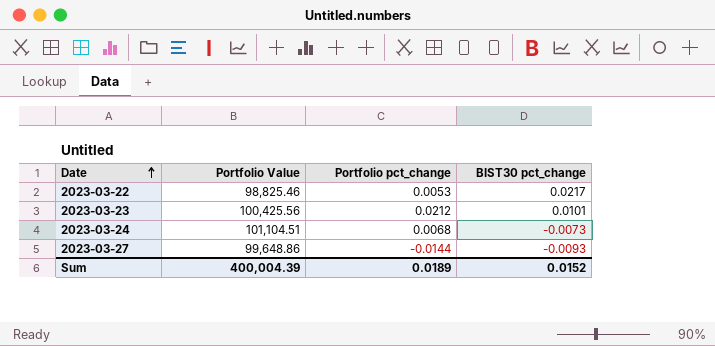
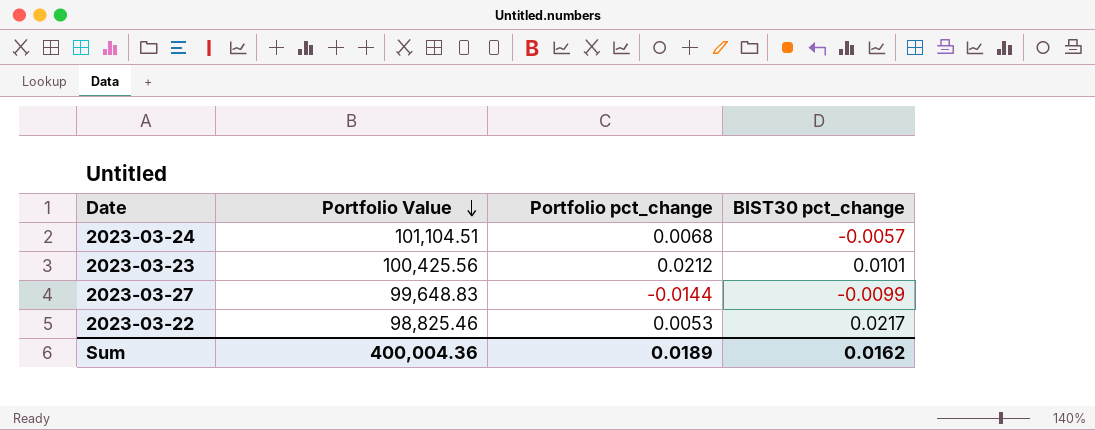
row order: Date ascending -> Portfolio Value descending
2023-03-24 | BIST30 pct_change: -0.0073 -> -0.0057
2023-03-27 | Portfolio Value: 99,648.86 -> 99,648.83
2023-03-27 | BIST30 pct_change: -0.0093 -> -0.0099
Sum | Portfolio Value: 400,004.39 -> 400,004.36
Sum | BIST30 pct_change: 0.0152 -> 0.0162

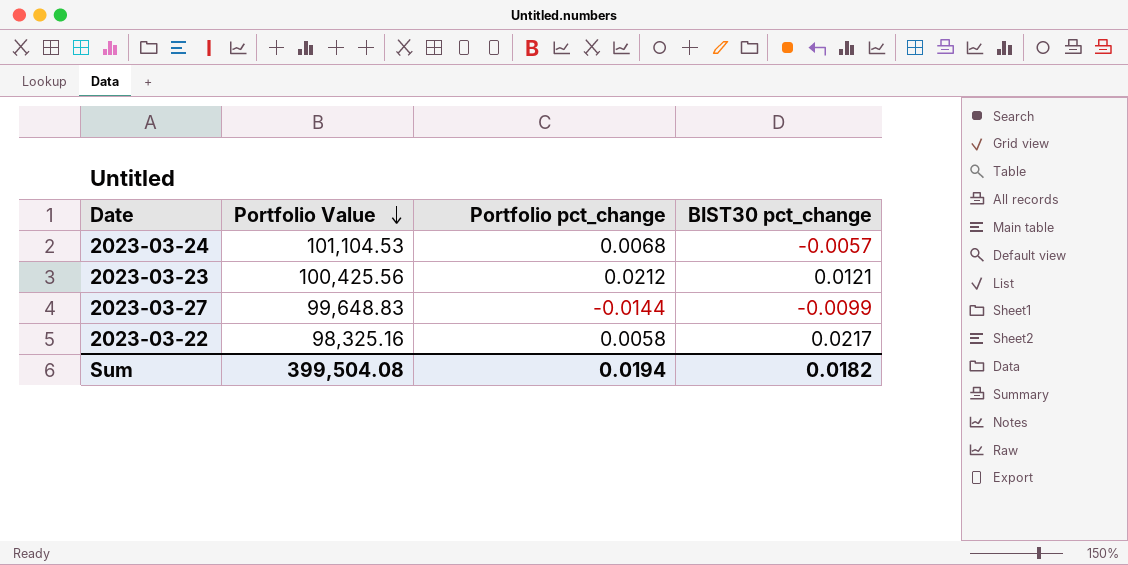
2023-03-24 | Portfolio Value: 101,104.51 -> 101,104.53
2023-03-23 | BIST30 pct_change: 0.0101 -> 0.0121
2023-03-22 | Portfolio Value: 98,825.46 -> 98,325.16
2023-03-22 | Portfolio pct_change: 0.0053 -> 0.0058
Sum | Portfolio Value: 400,004.36 -> 399,504.08
Sum | Portfolio pct_change: 0.0189 -> 0.0194
Sum | BIST30 pct_change: 0.0162 -> 0.0182

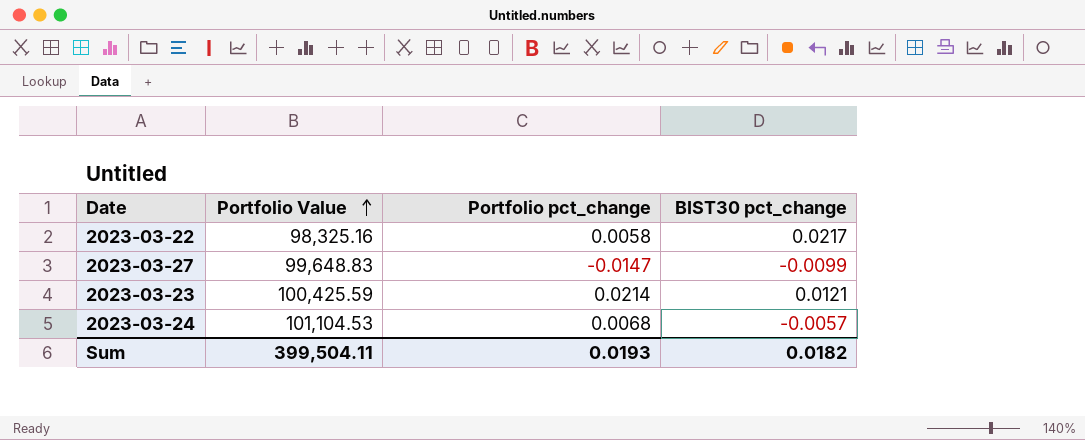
row order: Portfolio Value descending -> Portfolio Value ascending
2023-03-27 | Portfolio pct_change: -0.0144 -> -0.0147
2023-03-23 | Portfolio Value: 100,425.56 -> 100,425.59
2023-03-23 | Portfolio pct_change: 0.0212 -> 0.0214
Sum | Portfolio Value: 399,504.08 -> 399,504.11
Sum | Portfolio pct_change: 0.0194 -> 0.0193

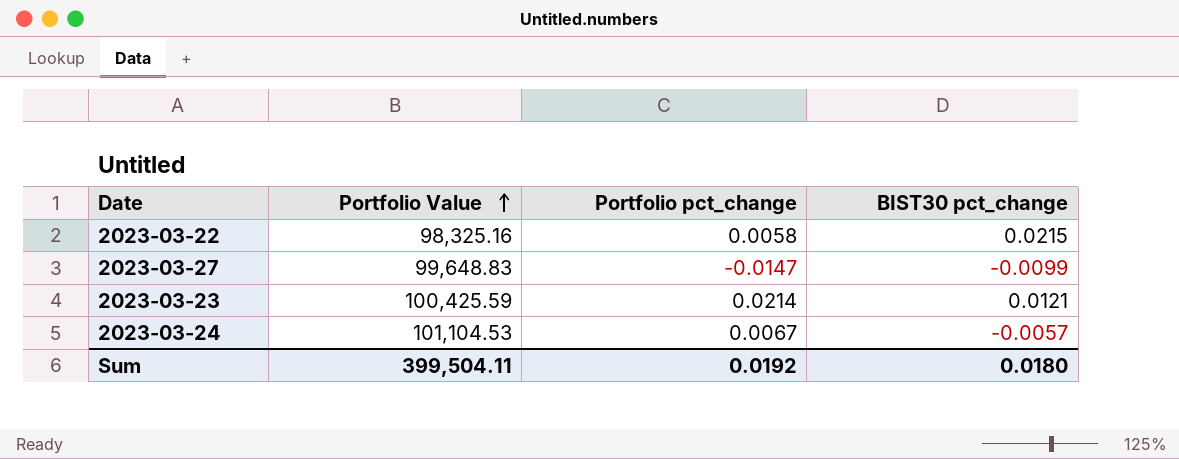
2023-03-22 | BIST30 pct_change: 0.0217 -> 0.0215
2023-03-24 | Portfolio pct_change: 0.0068 -> 0.0067
Sum | Portfolio pct_change: 0.0193 -> 0.0192
Sum | BIST30 pct_change: 0.0182 -> 0.0180

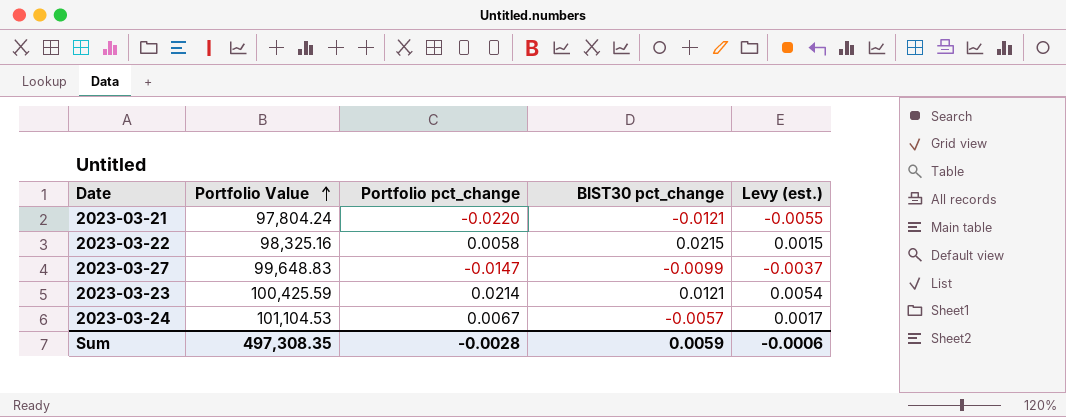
column Levy (est.) | formula: none -> [Portfolio pct_change] * 0.25
row 2023-03-21: none -> 97,804.24 | -0.0220 | -0.0121 | -0.0055
Sum | Portfolio Value: 399,504.11 -> 497,308.35
Sum | Portfolio pct_change: 0.0192 -> -0.0028
Sum | BIST30 pct_change: 0.0180 -> 0.0059

